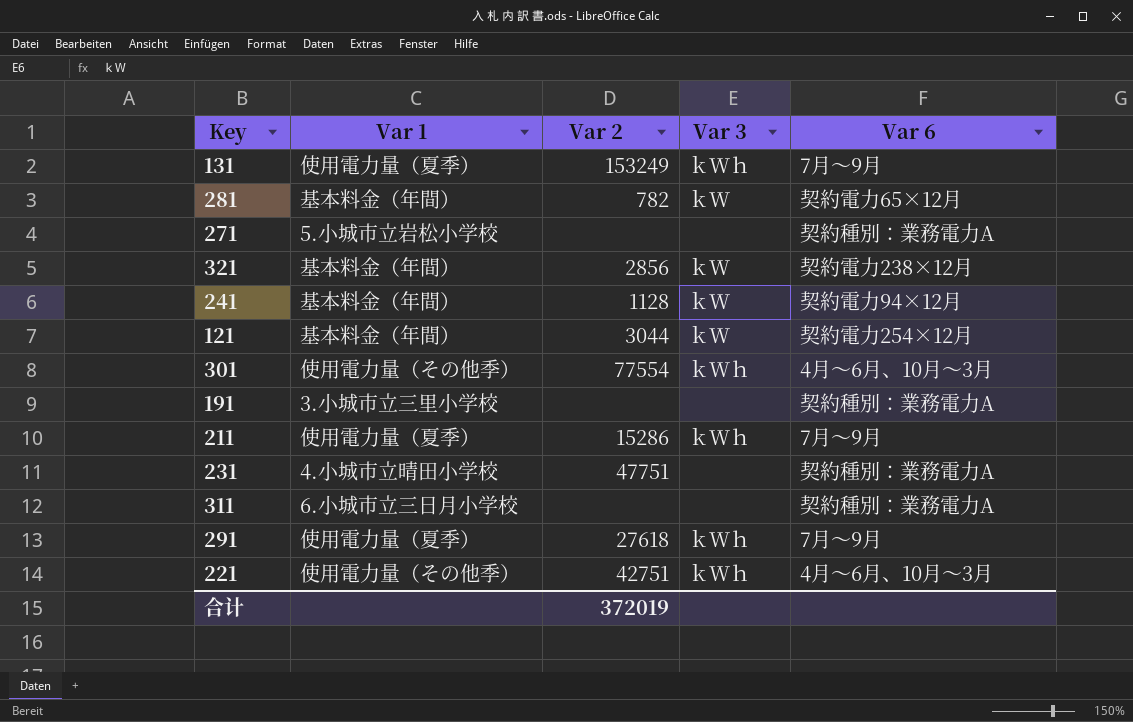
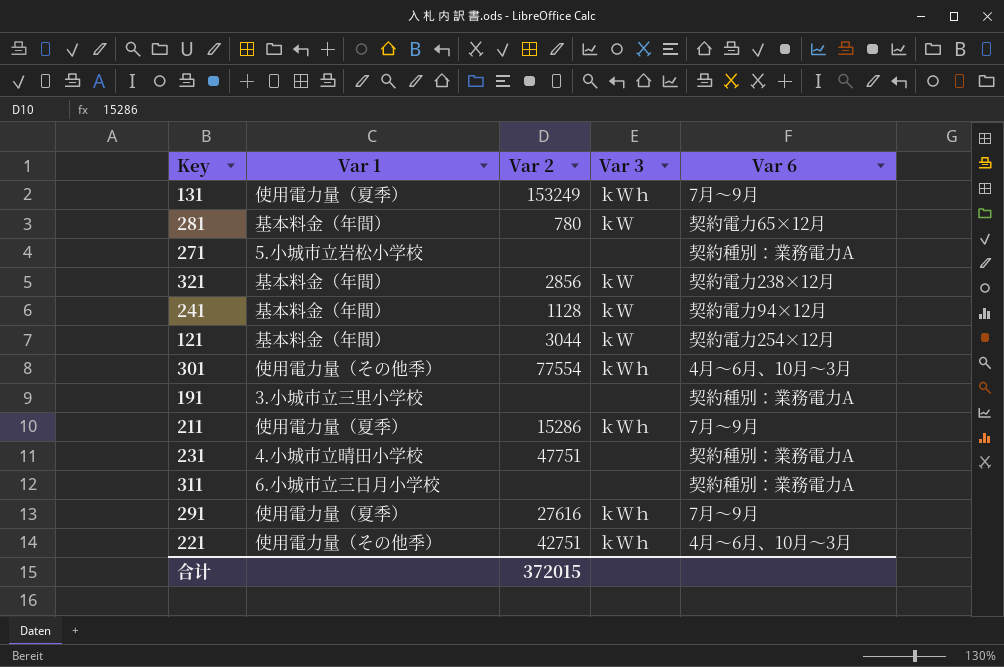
281 | Var 2: 782 -> 780
291 | Var 2: 27618 -> 27616
合计 | Var 2: 372019 -> 372015

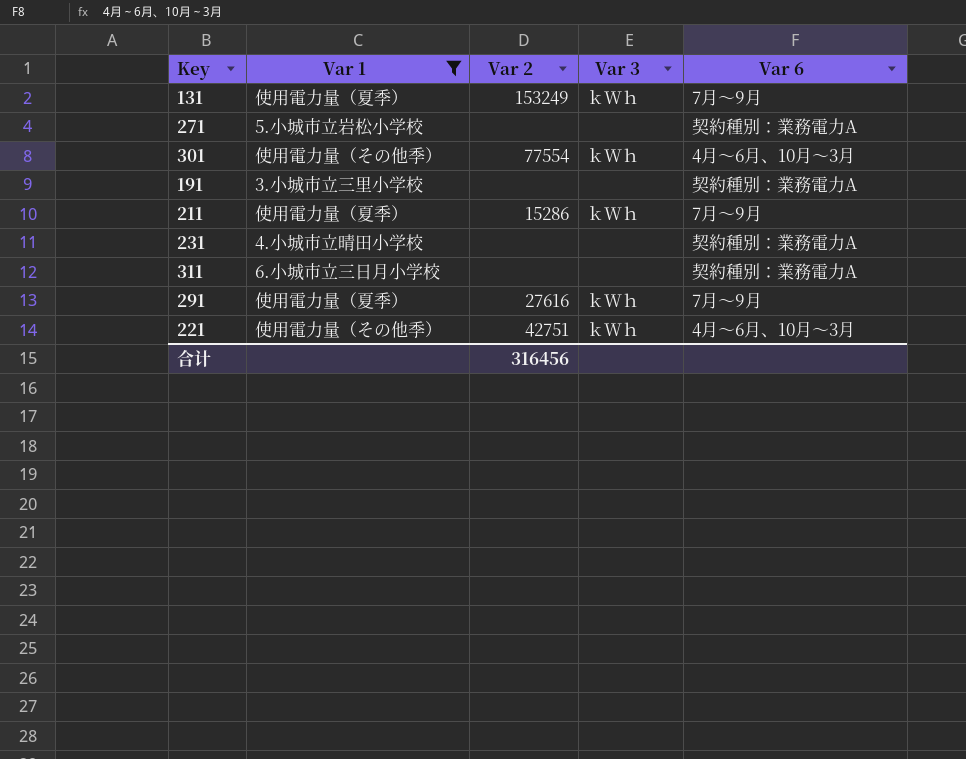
filter: none -> Var 1 != 基本料金（年間）
231 | Var 2: 47751 -> none
合计 | Var 2: 372015 -> 316456

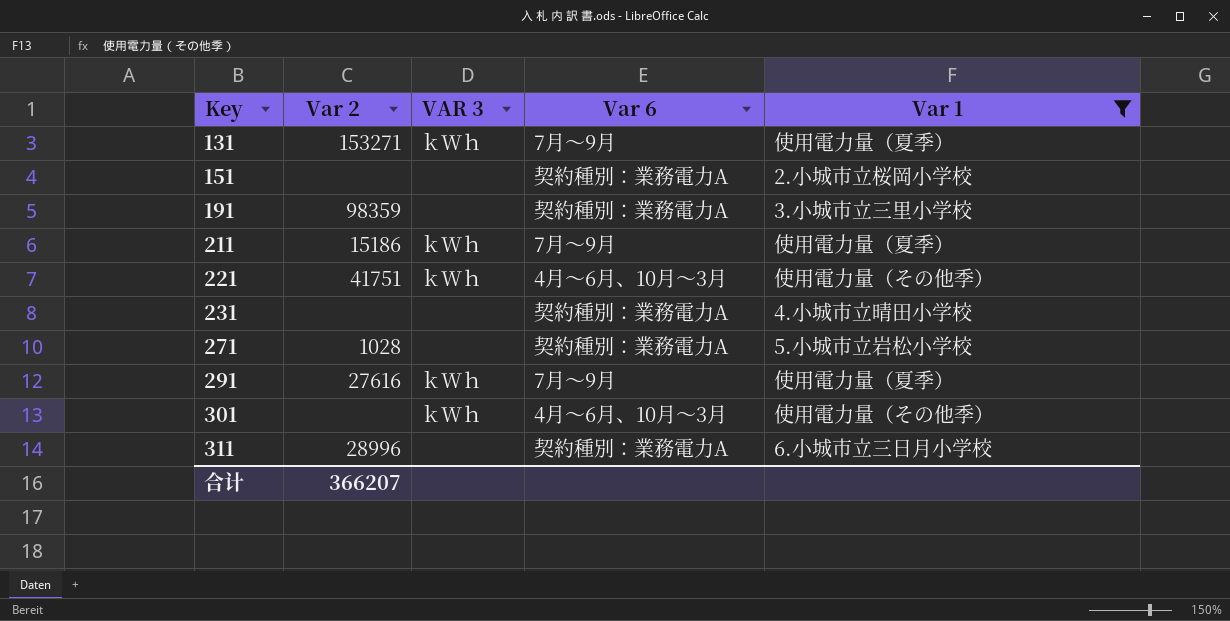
row order: none -> Key ascending
column name: Var 3 -> VAR 3
column Var 1 | position: 2 -> 5
131 | Var 2: 153249 -> 153271
row 151: none -> none | none | 契約種別：業務電力A | 2.小城市立桜岡小学校
191 | Var 2: none -> 98359
211 | Var 2: 15286 -> 15186
221 | Var 2: 42751 -> 41751
271 | Var 2: none -> 1028
301 | Var 2: 77554 -> none
311 | Var 2: none -> 28996
合计 | Var 2: 316456 -> 366207

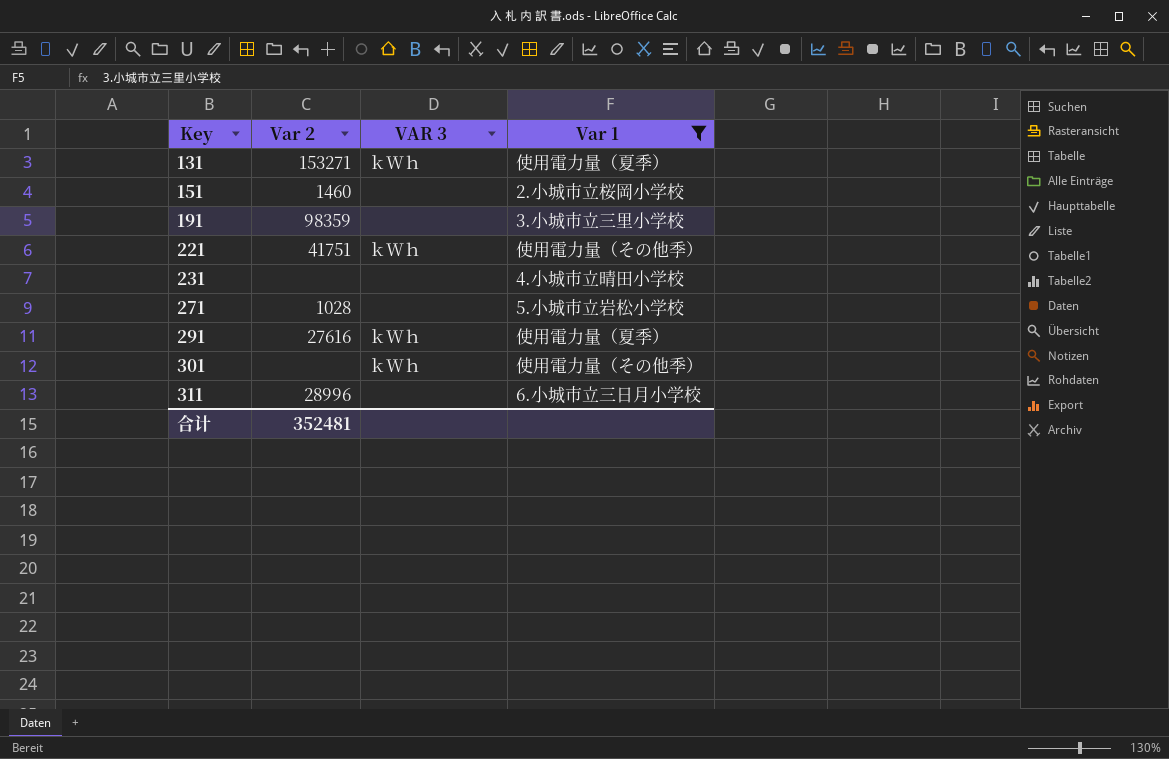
column Var 6 | position: 4 -> none
row 211: 15186 | ｋWｈ | 7月～9月 | 使用電力量（夏季） -> none
151 | Var 2: none -> 1460
合计 | Var 2: 366207 -> 352481

